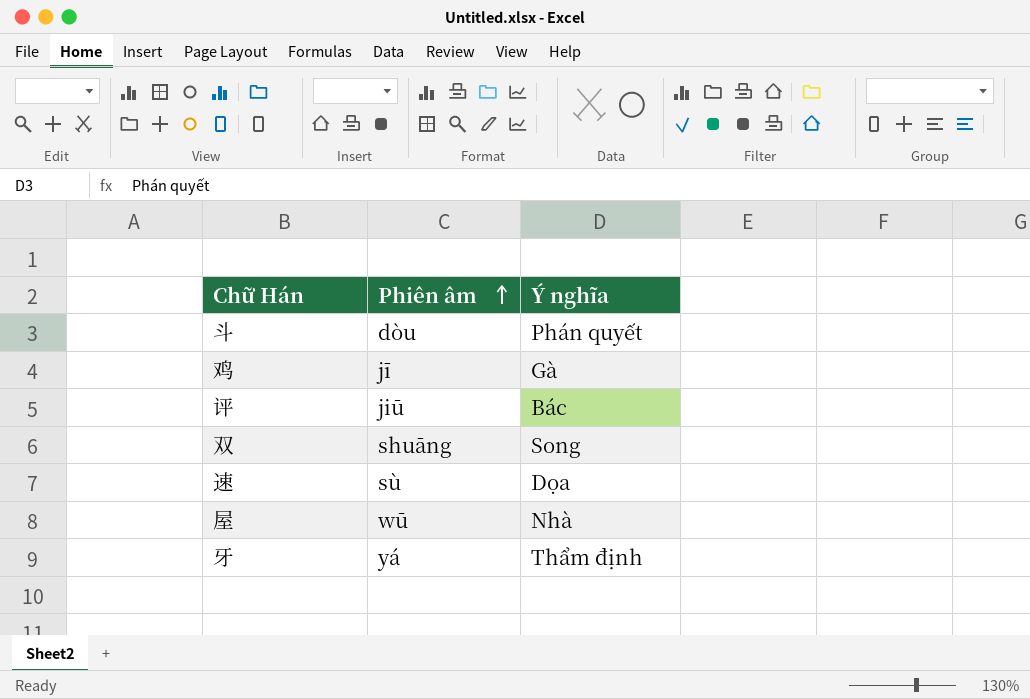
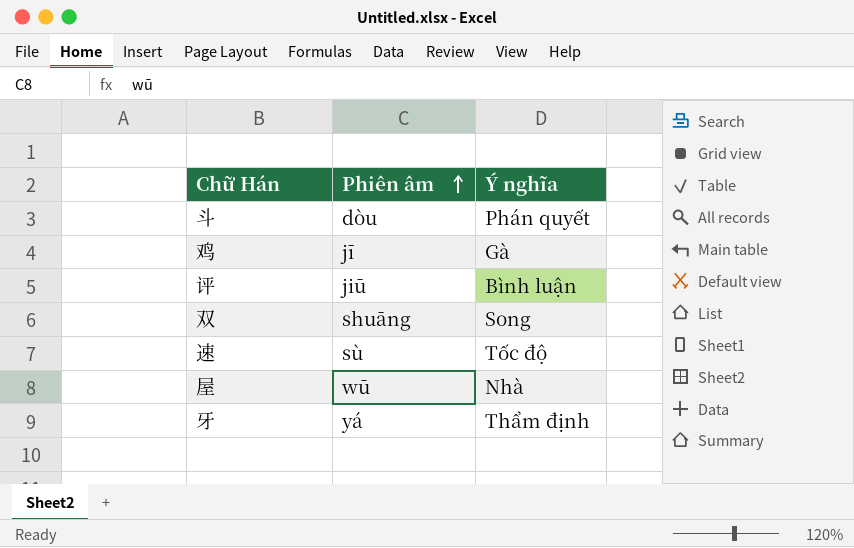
评 | Ý nghĩa: Bác -> Bình luận
速 | Ý nghĩa: Dọa -> Tốc độ

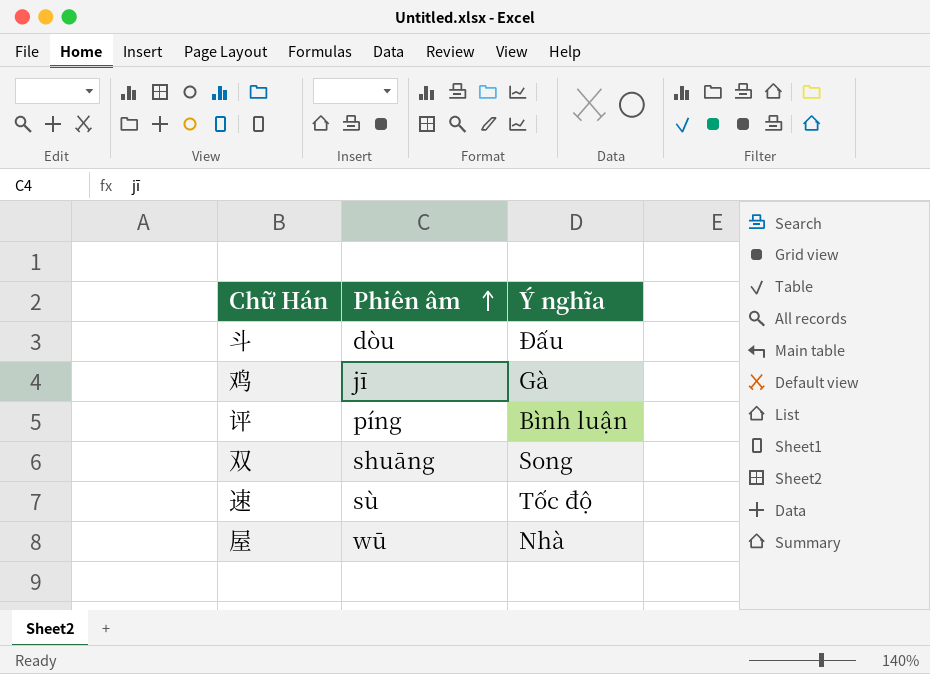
row 牙: yá | Thẩm định -> none
斗 | Ý nghĩa: Phán quyết -> Đấu
评 | Phiên âm: jiū -> píng

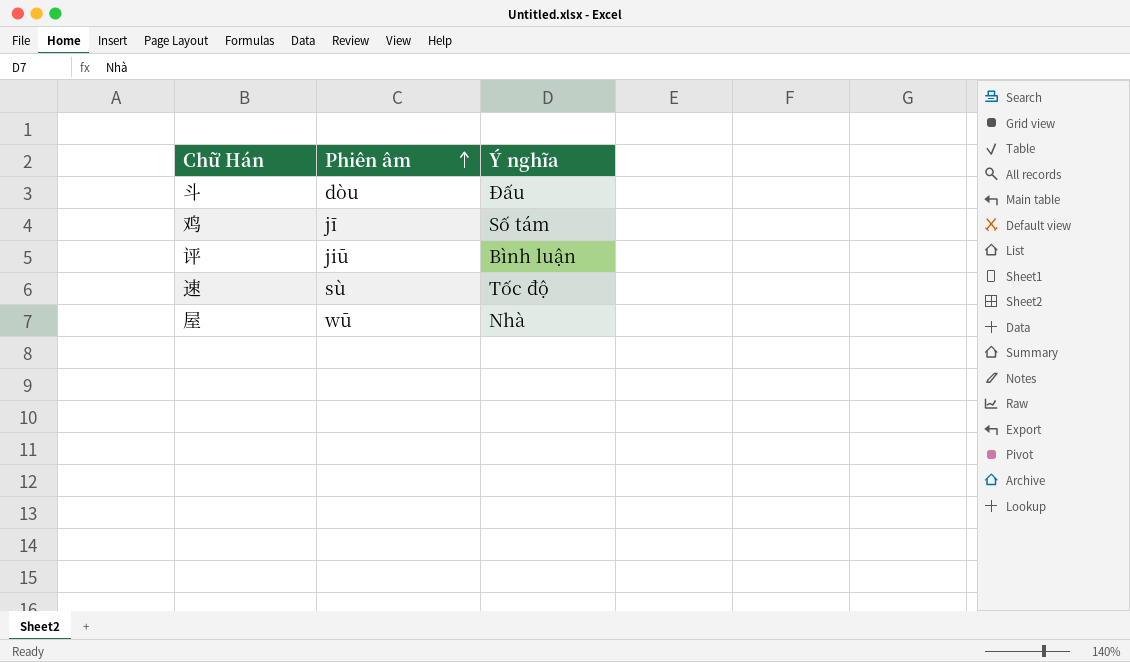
row 双: shuāng | Song -> none
鸡 | Ý nghĩa: Gà -> Số tám
评 | Phiên âm: píng -> jiū

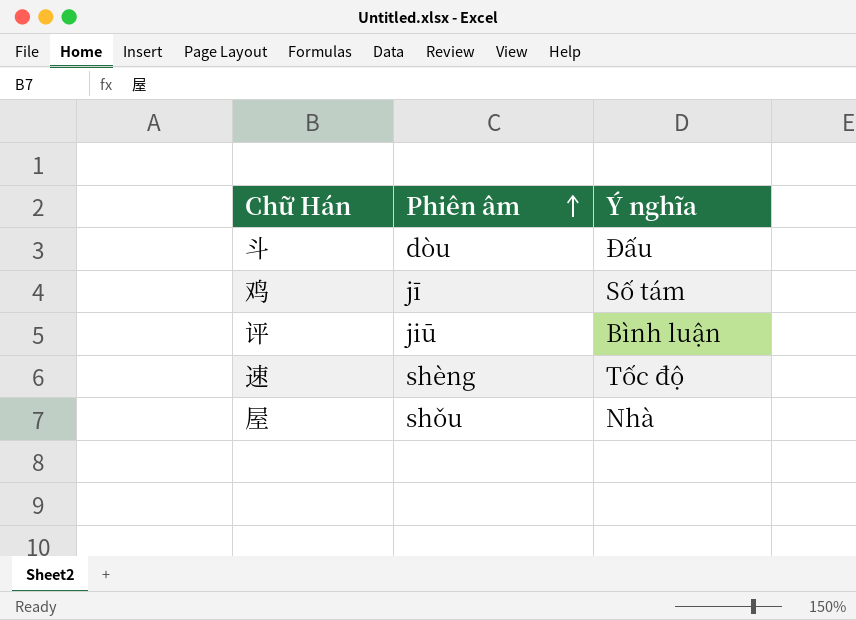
速 | Phiên âm: sù -> shèng
屋 | Phiên âm: wū -> shǒu

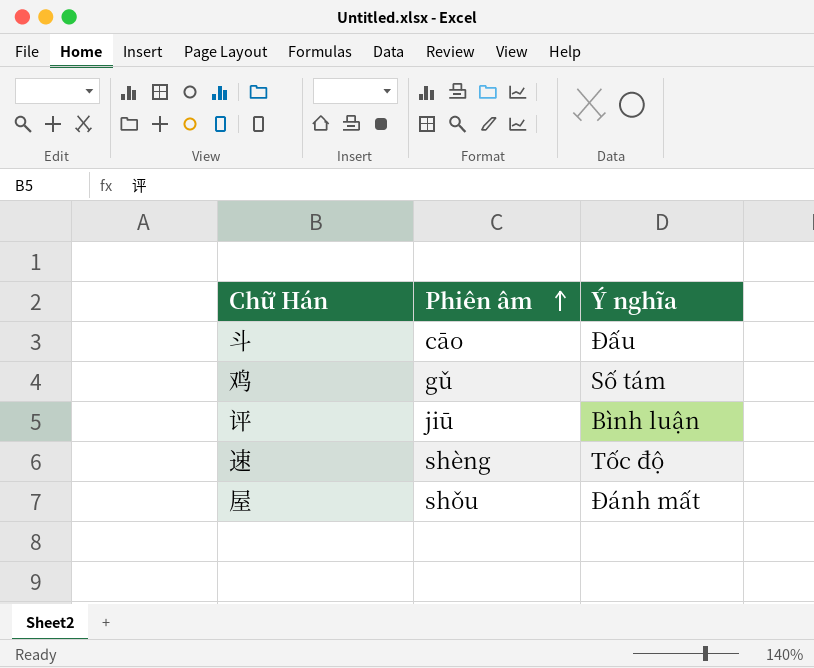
斗 | Phiên âm: dòu -> cāo
鸡 | Phiên âm: jī -> gǔ
屋 | Ý nghĩa: Nhà -> Đánh mất

